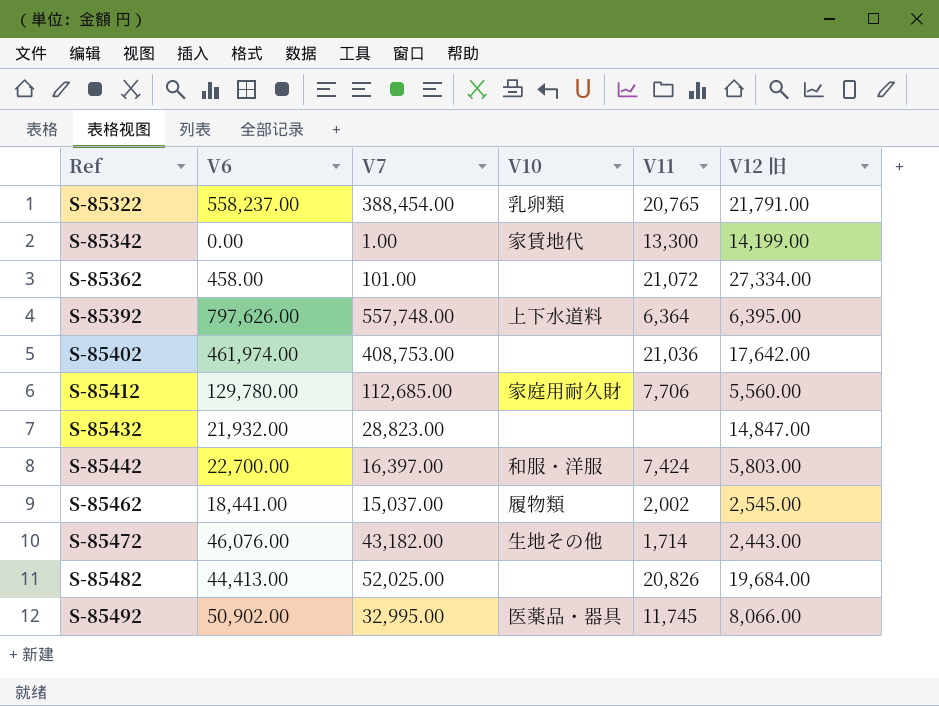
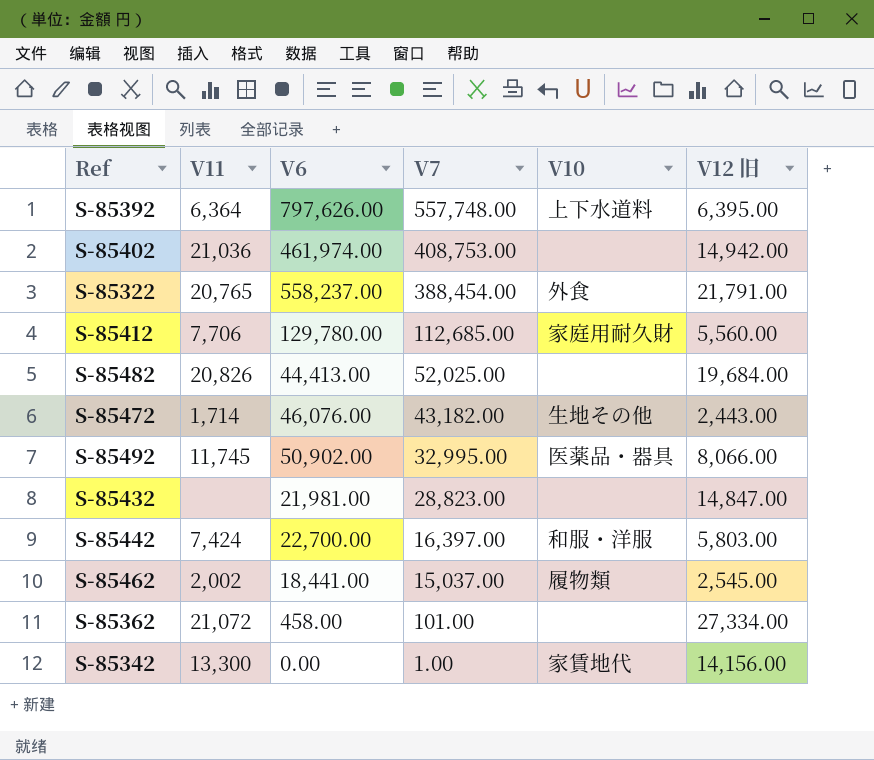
row order: Ref ascending -> V7 descending
column V11 | position: 5 -> 2
S-85402 | V12 旧: 17,642.00 -> 14,942.00
S-85322 | V10: 乳卵類 -> 外食
S-85432 | V6: 21,932.00 -> 21,981.00
S-85342 | V12 旧: 14,199.00 -> 14,156.00

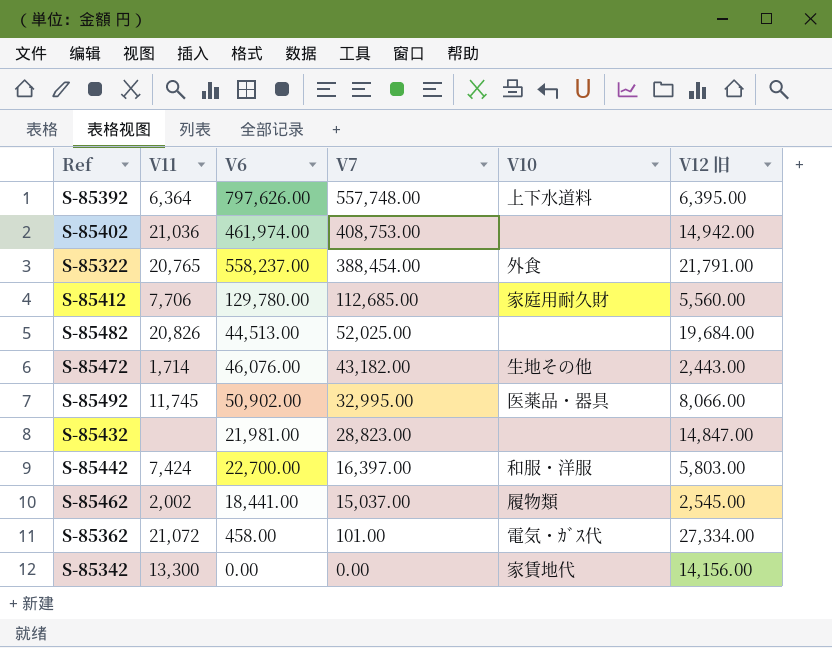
S-85482 | V6: 44,413.00 -> 44,513.00
S-85362 | V10: none -> 電気・ｶﾞｽ代
S-85342 | V7: 1.00 -> 0.00

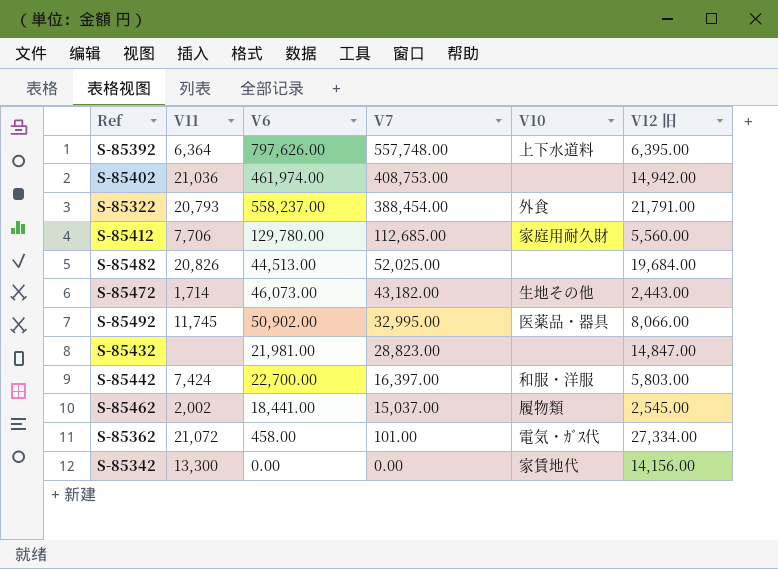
S-85322 | V11: 20,765 -> 20,793
S-85472 | V6: 46,076.00 -> 46,073.00

